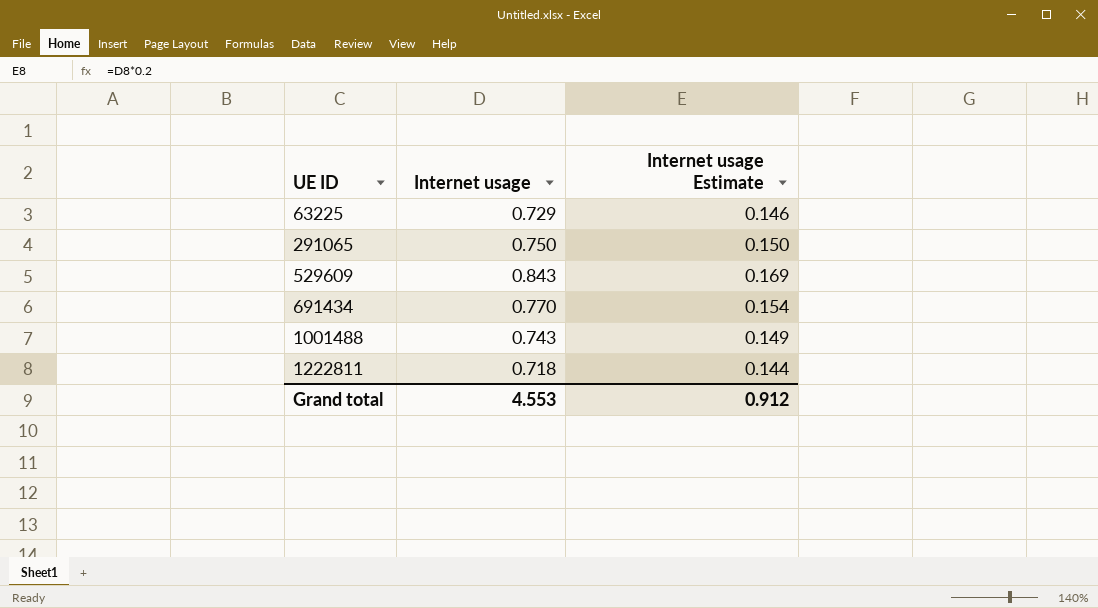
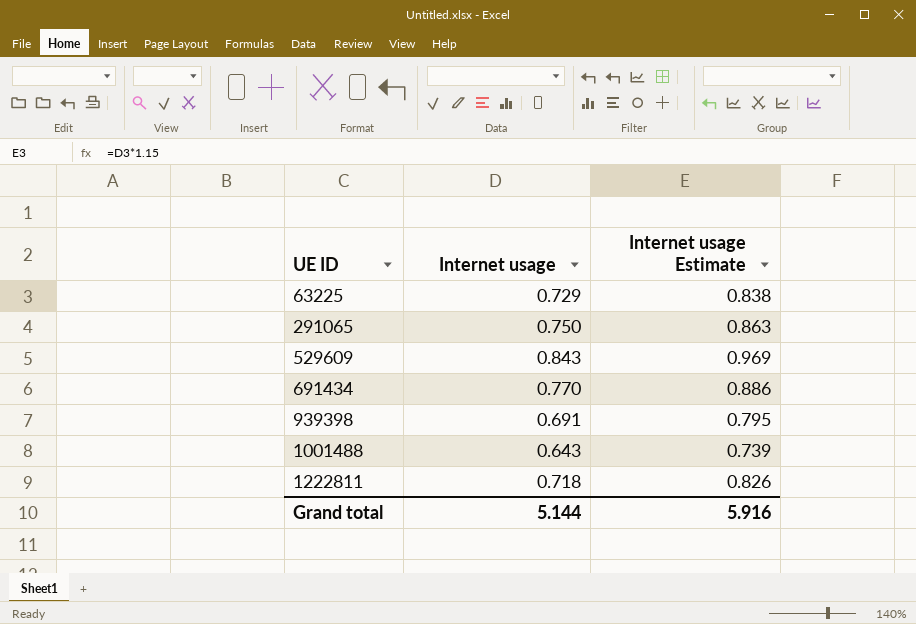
column Internet usage Estimate | formula: [Internet usage] * 0.2 -> [Internet usage] * 1.15
row 939398: none -> 0.691 | 0.795
1001488 | Internet usage: 0.743 -> 0.643
Grand total | Internet usage: 4.553 -> 5.144
Grand total | Internet usage Estimate: 0.912 -> 5.916

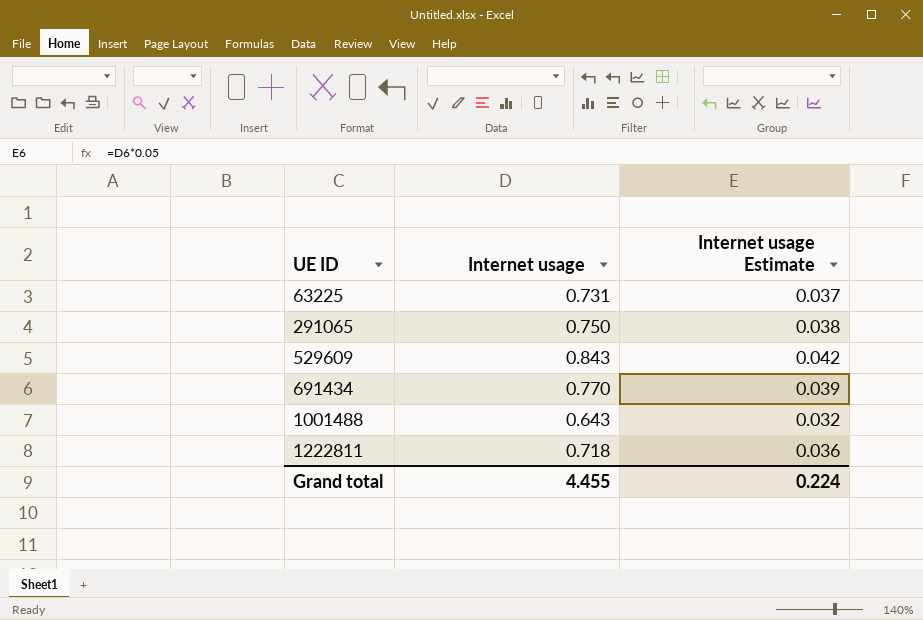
column Internet usage Estimate | formula: [Internet usage] * 1.15 -> [Internet usage] * 0.05
row 939398: 0.691 | 0.795 -> none
63225 | Internet usage: 0.729 -> 0.731
Grand total | Internet usage: 5.144 -> 4.455
Grand total | Internet usage Estimate: 5.916 -> 0.224

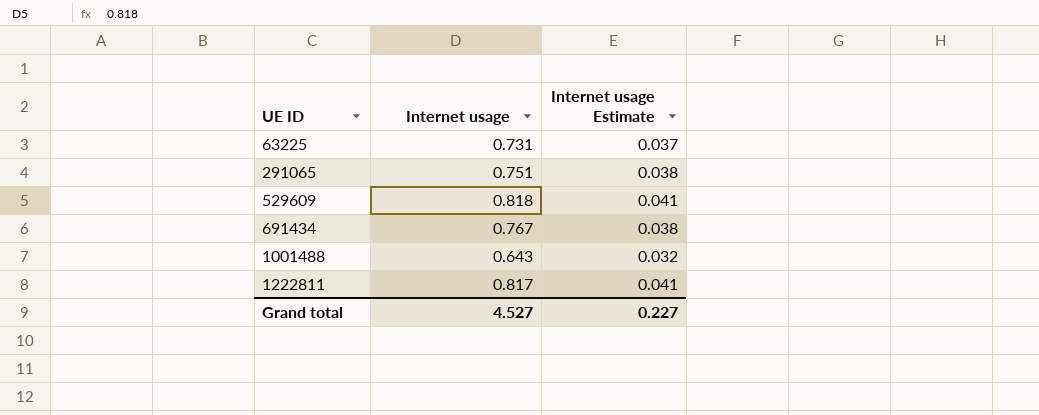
291065 | Internet usage: 0.750 -> 0.751
529609 | Internet usage: 0.843 -> 0.818
529609 | Internet usage Estimate: 0.042 -> 0.041
691434 | Internet usage: 0.770 -> 0.767
691434 | Internet usage Estimate: 0.039 -> 0.038
1222811 | Internet usage: 0.718 -> 0.817
1222811 | Internet usage Estimate: 0.036 -> 0.041
Grand total | Internet usage: 4.455 -> 4.527
Grand total | Internet usage Estimate: 0.224 -> 0.227

